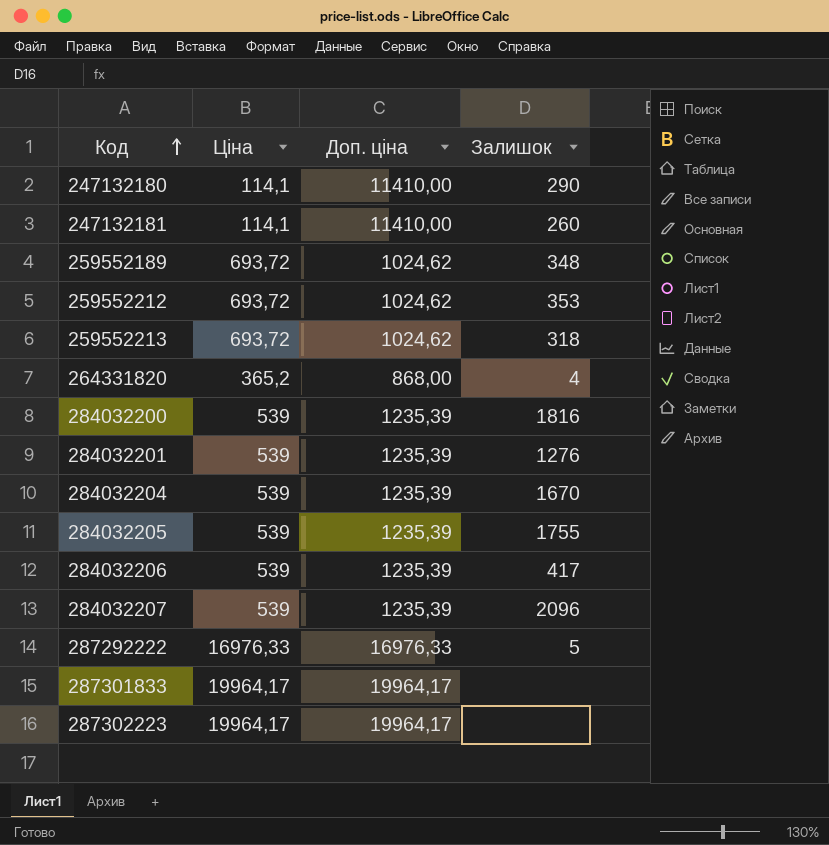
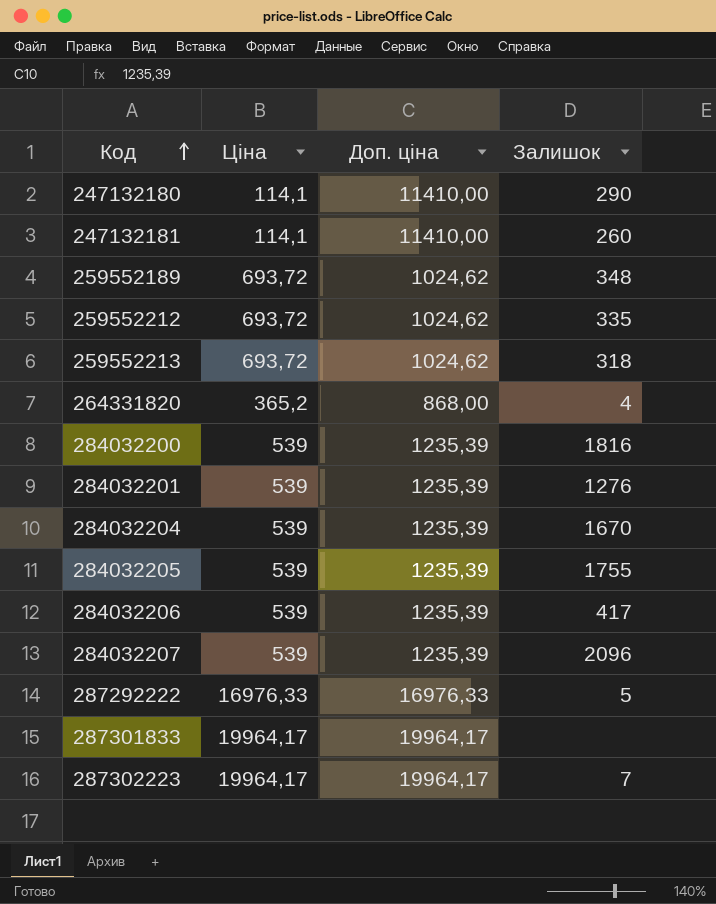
259552212 | Залишок: 353 -> 335
287302223 | Залишок: none -> 7

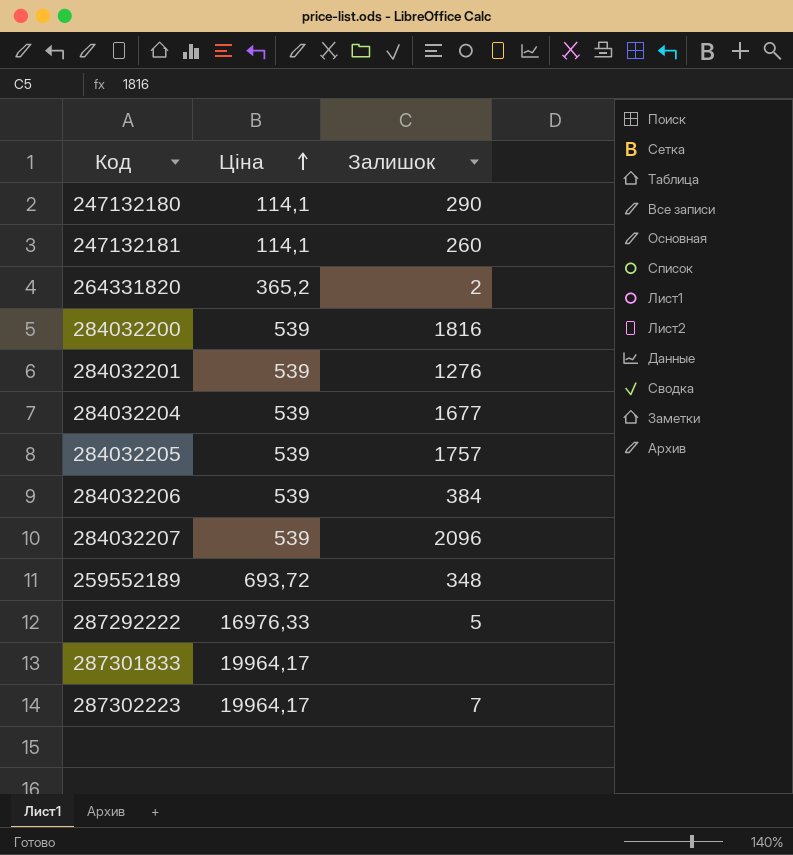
row order: Код ascending -> Ціна ascending
column Доп. ціна | position: 3 -> none
row 259552212: 693,72 | 1024,62 | 335 -> none
row 259552213: 693,72 | 1024,62 | 318 -> none
264331820 | Залишок: 4 -> 2
284032204 | Залишок: 1670 -> 1677
284032205 | Залишок: 1755 -> 1757
284032206 | Залишок: 417 -> 384

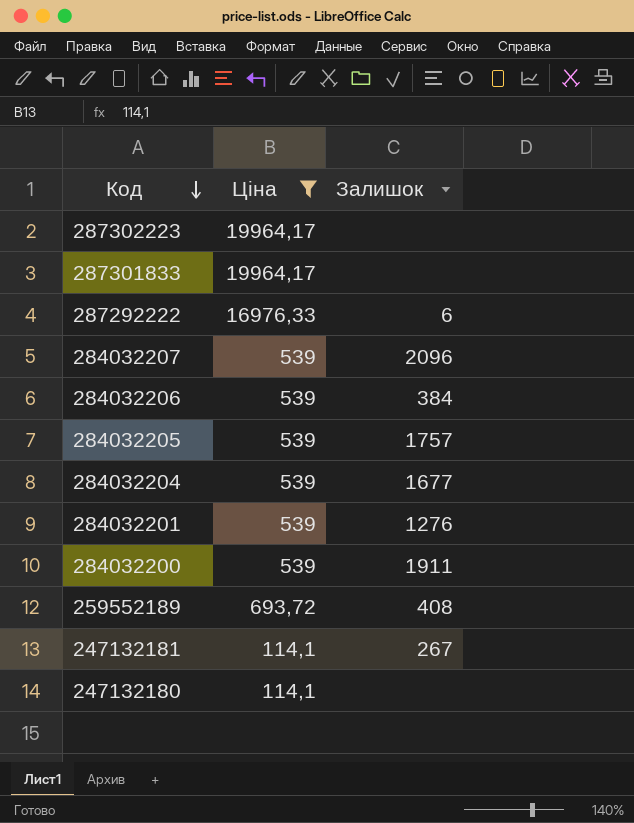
filter: none -> Ціна != 365,2
row order: Ціна ascending -> Код descending
287302223 | Залишок: 7 -> none
287292222 | Залишок: 5 -> 6
284032200 | Залишок: 1816 -> 1911
259552189 | Залишок: 348 -> 408
247132181 | Залишок: 260 -> 267
247132180 | Залишок: 290 -> none

